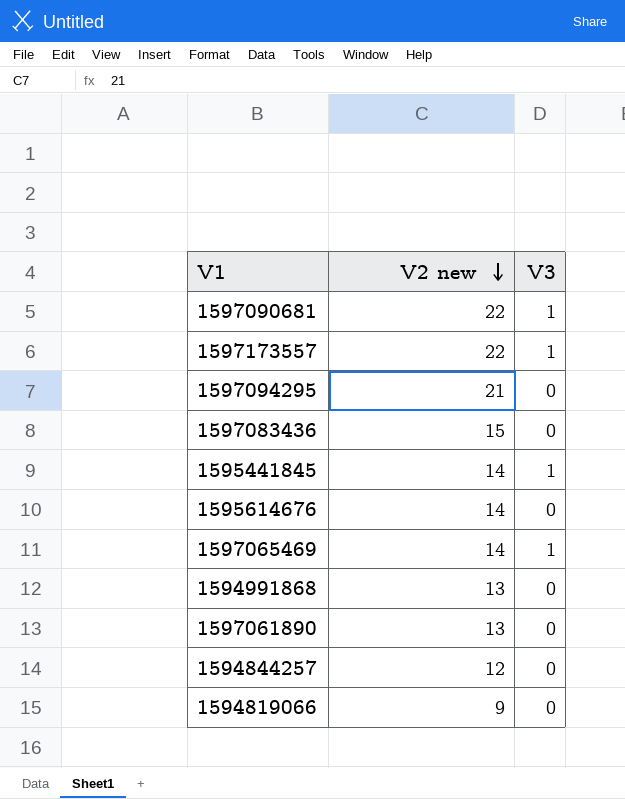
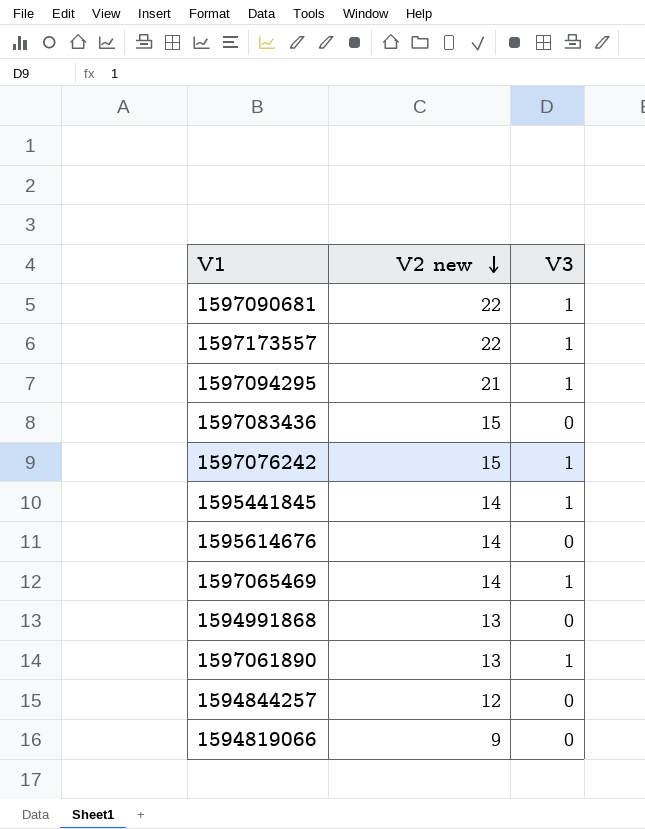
1597094295 | V3: 0 -> 1
row 1597076242: none -> 15 | 1
1597061890 | V3: 0 -> 1

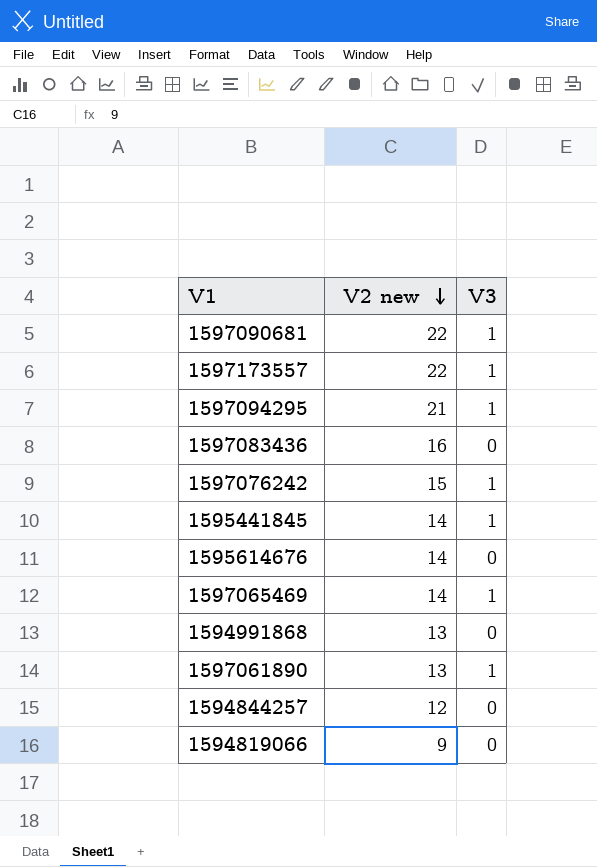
1597083436 | V2 new: 15 -> 16

